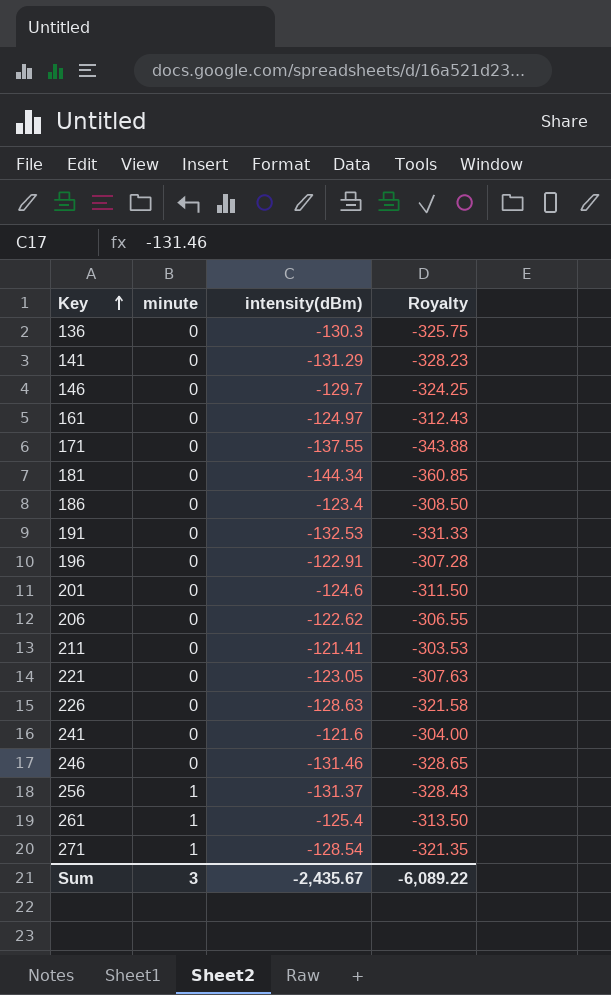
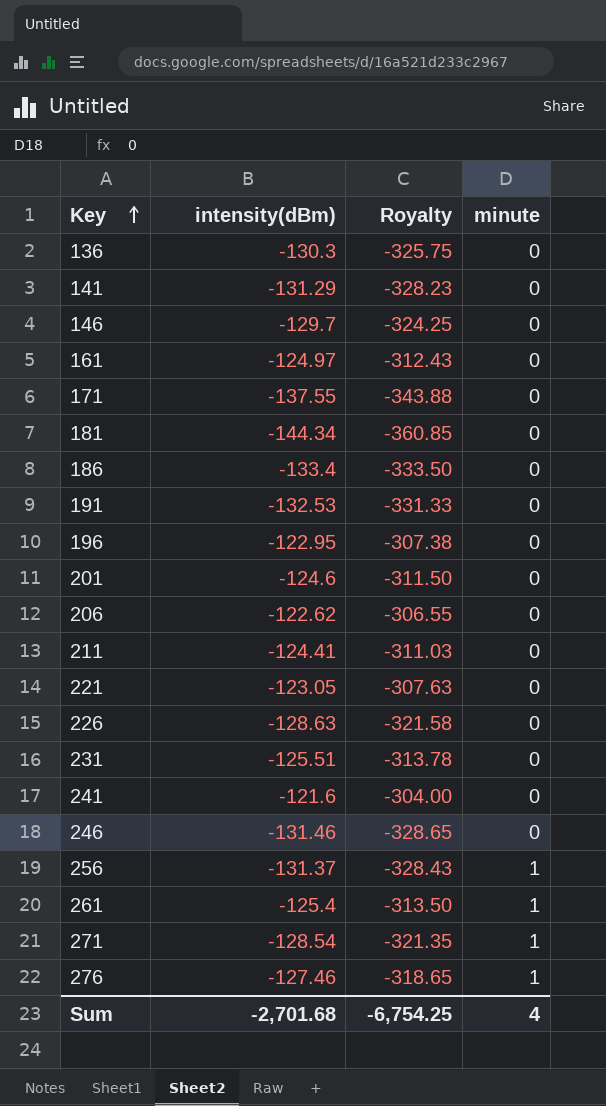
column minute | position: 2 -> 4
186 | intensity(dBm): -123.4 -> -133.4
186 | Royalty: -308.50 -> -333.50
196 | intensity(dBm): -122.91 -> -122.95
196 | Royalty: -307.28 -> -307.38
211 | intensity(dBm): -121.41 -> -124.41
211 | Royalty: -303.53 -> -311.03
row 231: none -> -125.51 | -313.78 | 0
row 276: none -> -127.46 | -318.65 | 1
Sum | intensity(dBm): -2,435.67 -> -2,701.68
Sum | Royalty: -6,089.22 -> -6,754.25
Sum | minute: 3 -> 4

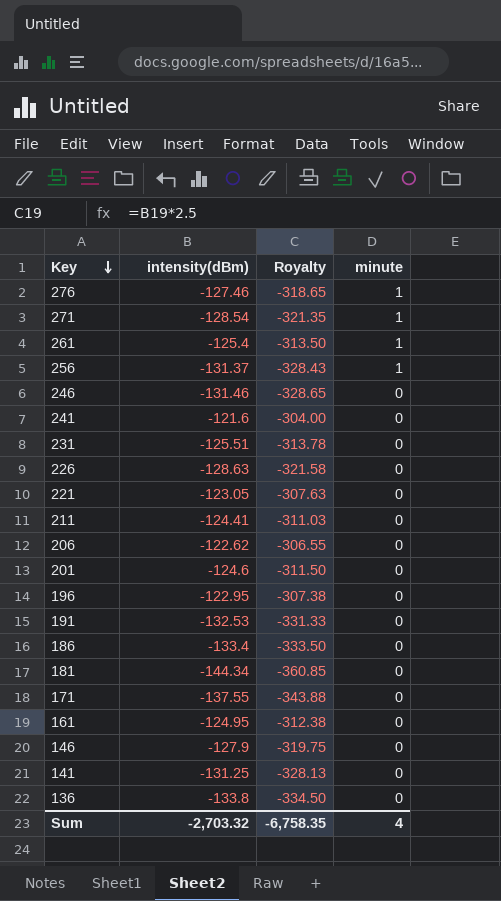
row order: Key ascending -> Key descending
161 | intensity(dBm): -124.97 -> -124.95
161 | Royalty: -312.43 -> -312.38
146 | intensity(dBm): -129.7 -> -127.9
146 | Royalty: -324.25 -> -319.75
141 | intensity(dBm): -131.29 -> -131.25
141 | Royalty: -328.23 -> -328.13
136 | intensity(dBm): -130.3 -> -133.8
136 | Royalty: -325.75 -> -334.50
Sum | intensity(dBm): -2,701.68 -> -2,703.32
Sum | Royalty: -6,754.25 -> -6,758.35

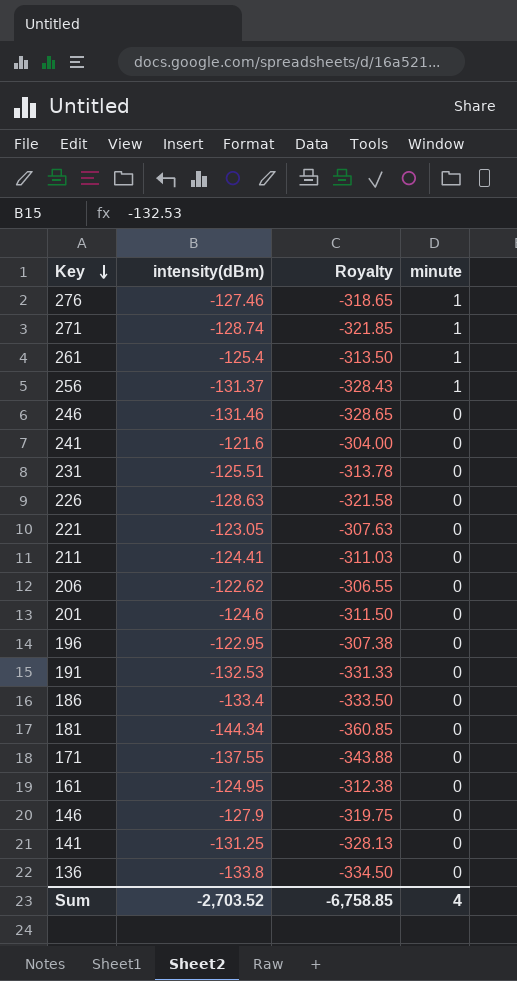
271 | intensity(dBm): -128.54 -> -128.74
271 | Royalty: -321.35 -> -321.85
Sum | intensity(dBm): -2,703.32 -> -2,703.52
Sum | Royalty: -6,758.35 -> -6,758.85

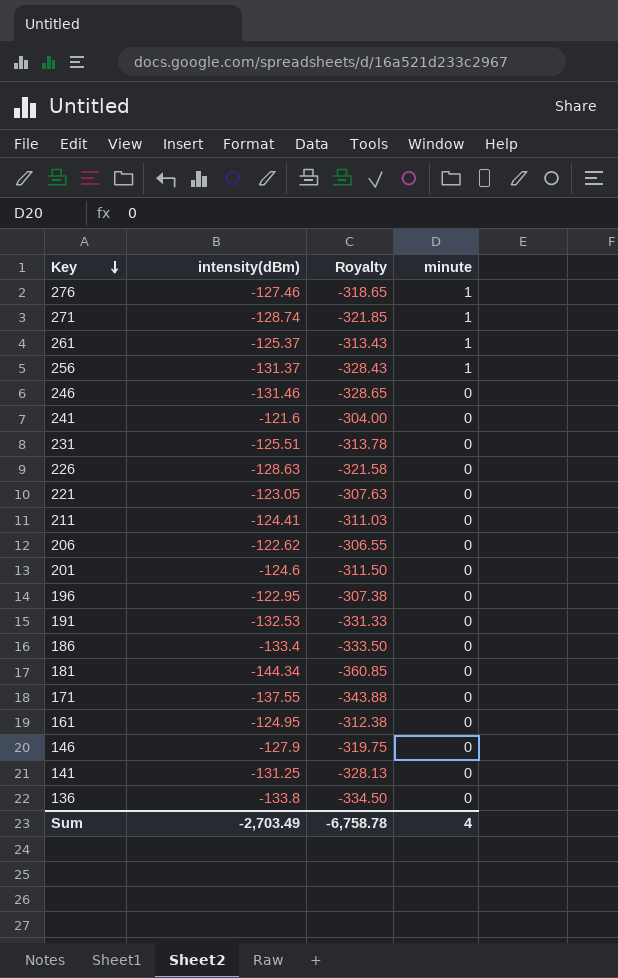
261 | intensity(dBm): -125.4 -> -125.37
261 | Royalty: -313.50 -> -313.43
Sum | intensity(dBm): -2,703.52 -> -2,703.49
Sum | Royalty: -6,758.85 -> -6,758.78

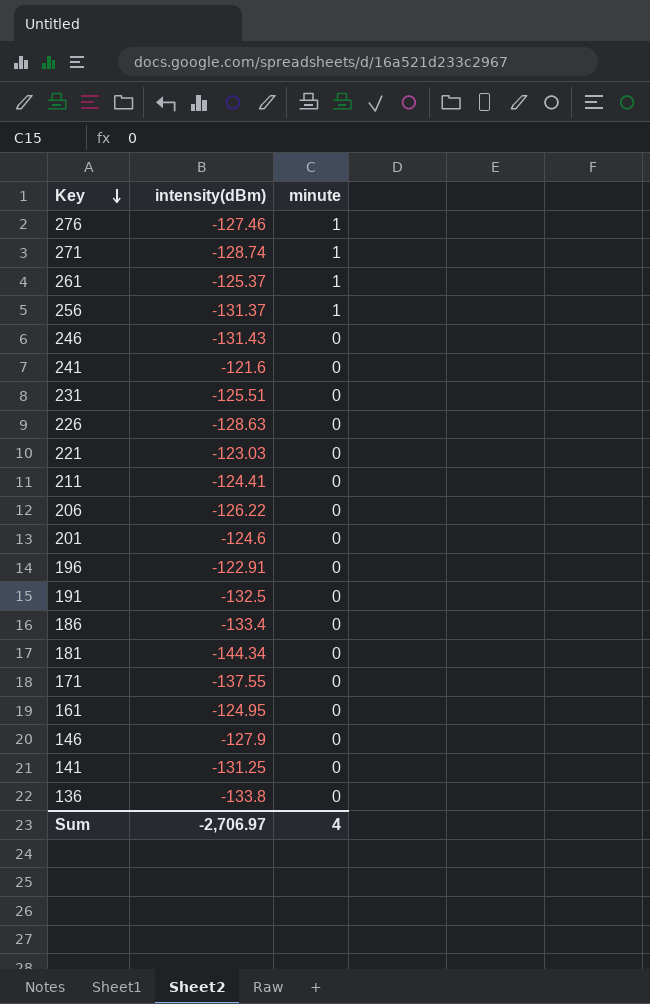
column Royalty | formula: [intensity(dBm)] * 2.5 -> none
246 | intensity(dBm): -131.46 -> -131.43
221 | intensity(dBm): -123.05 -> -123.03
206 | intensity(dBm): -122.62 -> -126.22
196 | intensity(dBm): -122.95 -> -122.91
191 | intensity(dBm): -132.53 -> -132.5
Sum | intensity(dBm): -2,703.49 -> -2,706.97

